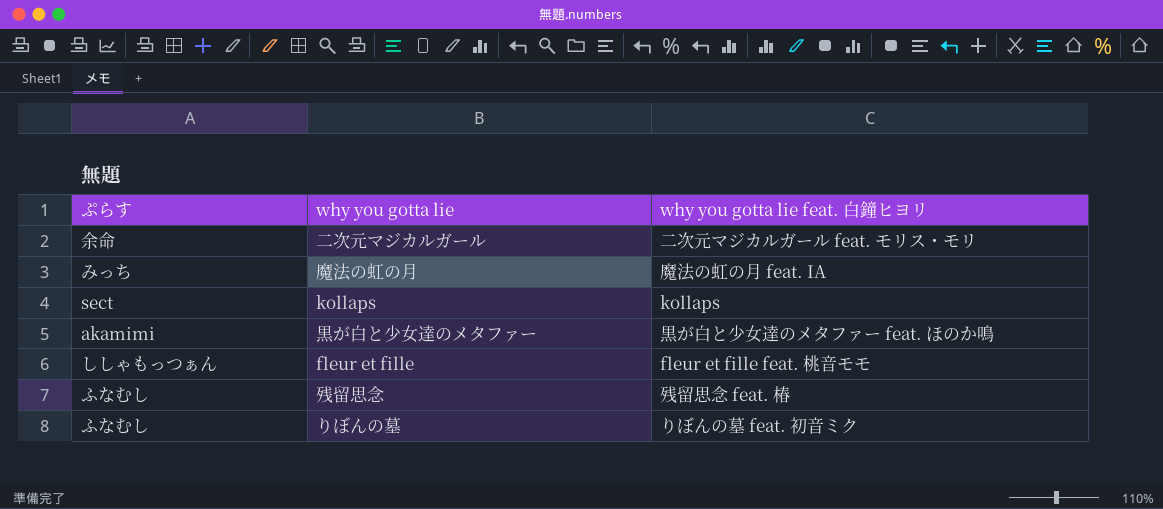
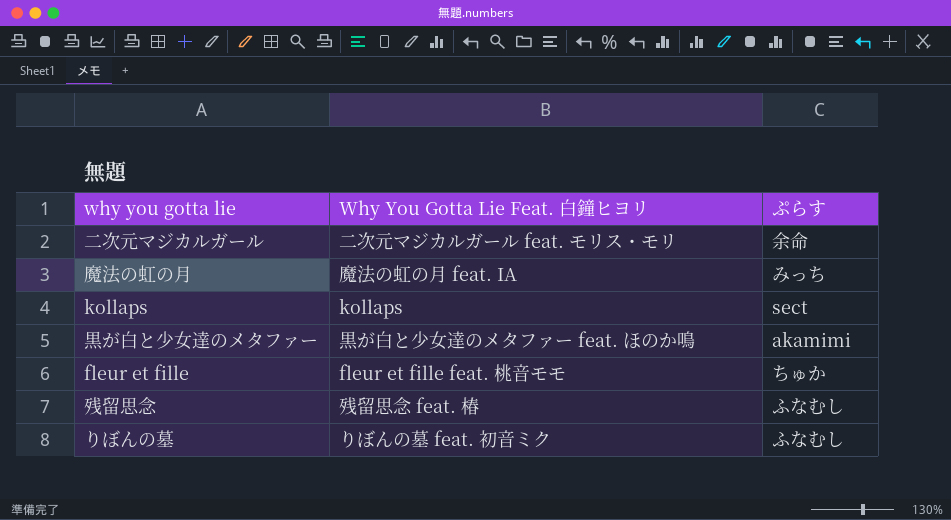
column name: why you gotta lie feat. 白鐘ヒヨリ -> Why You Gotta Lie Feat. 白鐘ヒヨリ
column ぷらす | position: 1 -> 3
fleur et fille | ぷらす: ししゃもっつぁん -> ちゅか

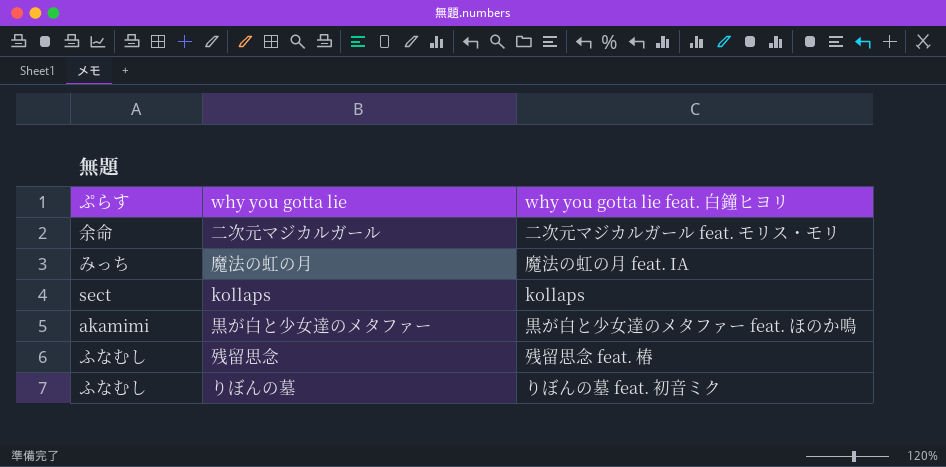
column ぷらす | position: 3 -> 1
column name: Why You Gotta Lie Feat. 白鐘ヒヨリ -> why you gotta lie feat. 白鐘ヒヨリ
row fleur et fille: fleur et fille feat. 桃音モモ | ちゅか -> none

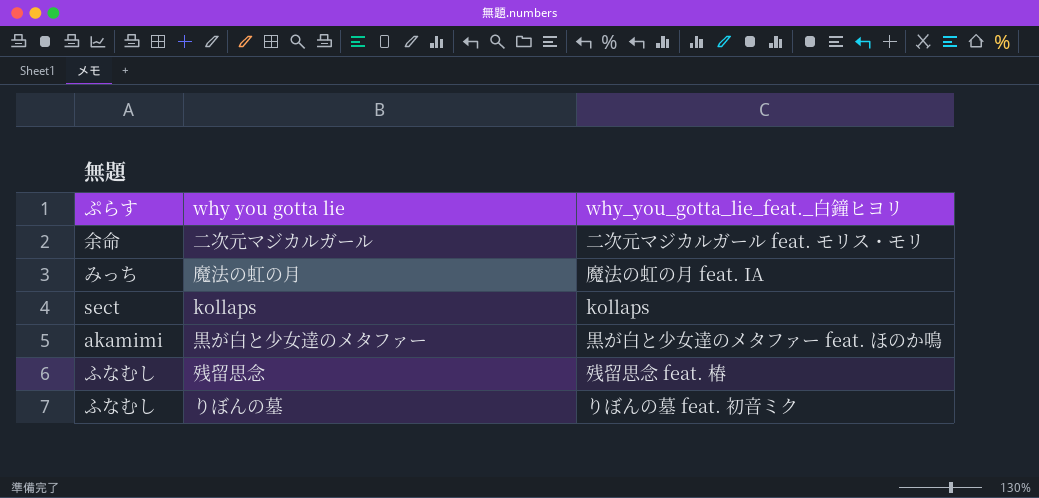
column name: why you gotta lie feat. 白鐘ヒヨリ -> why_you_gotta_lie_feat._白鐘ヒヨリ

